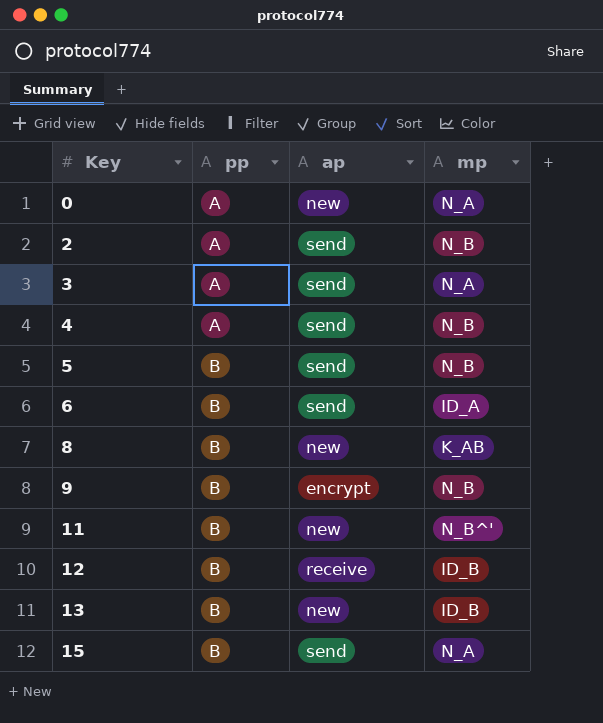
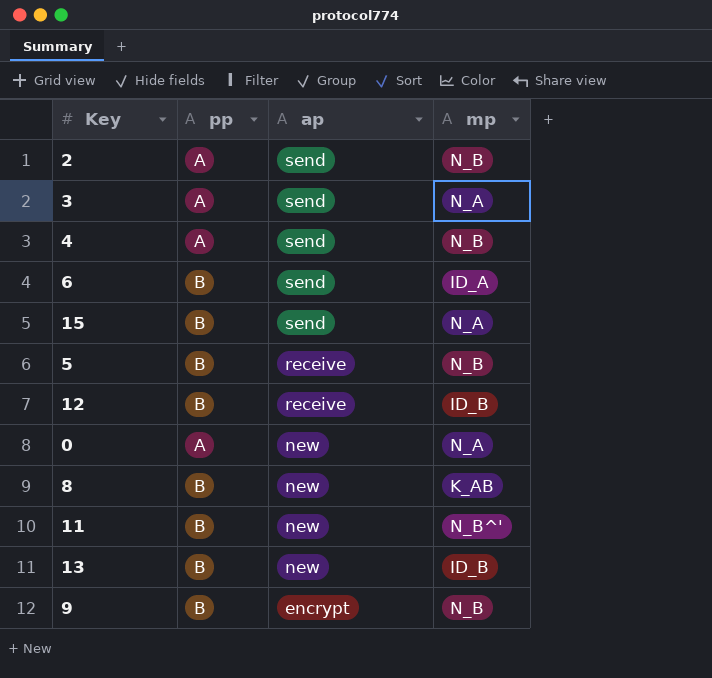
row order: Key ascending -> ap descending
5 | ap: send -> receive

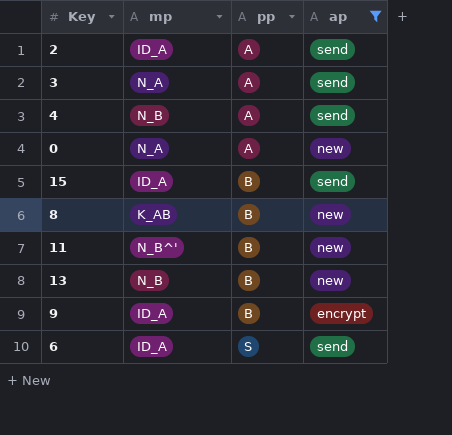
filter: none -> ap != receive
row order: ap descending -> pp ascending
column mp | position: 4 -> 2
2 | mp: N_B -> ID_A
15 | mp: N_A -> ID_A
13 | mp: ID_B -> N_B
9 | mp: N_B -> ID_A
6 | pp: B -> S

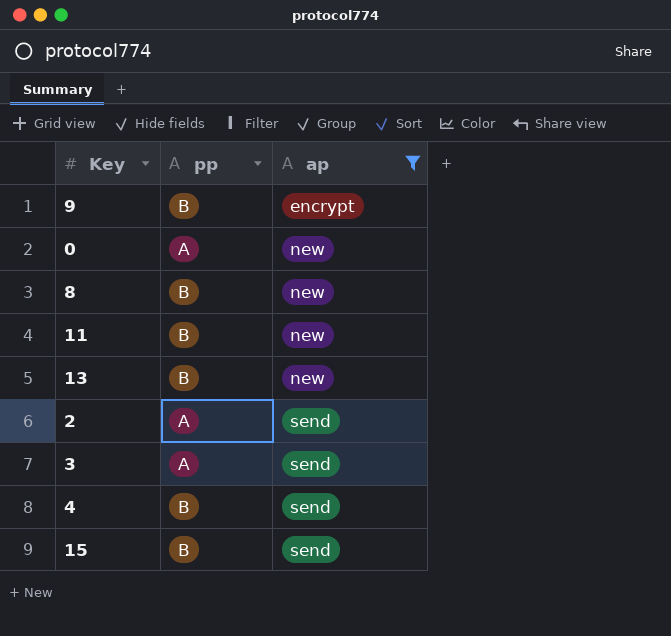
row order: pp ascending -> ap ascending
column mp | position: 2 -> none
row 6: ID_A | S | send -> none
4 | pp: A -> B

